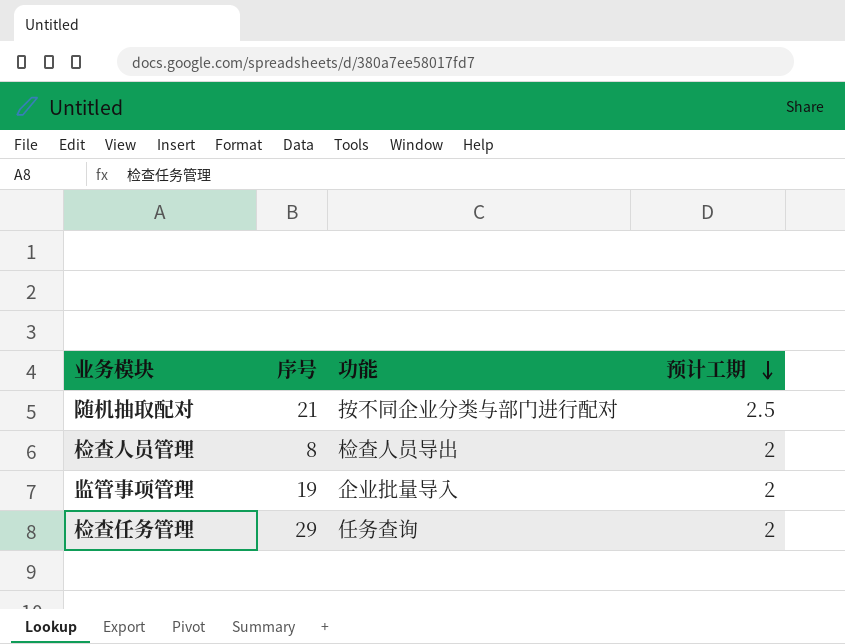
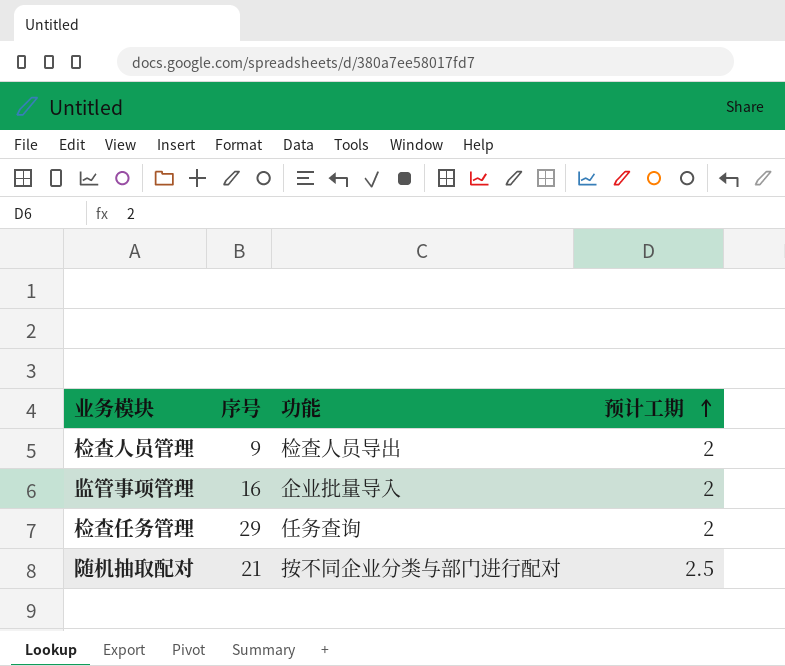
row order: 预计工期 descending -> 预计工期 ascending
检查人员管理 | 序号: 8 -> 9
监管事项管理 | 序号: 19 -> 16

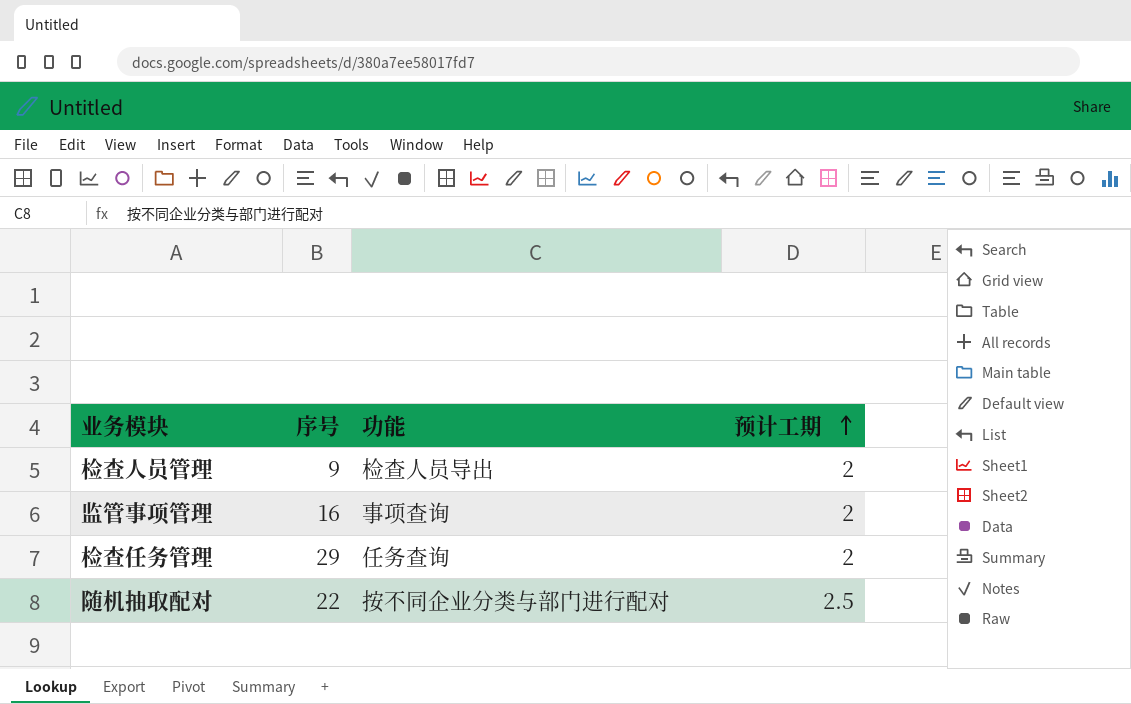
监管事项管理 | 功能: 企业批量导入 -> 事项查询
随机抽取配对 | 序号: 21 -> 22

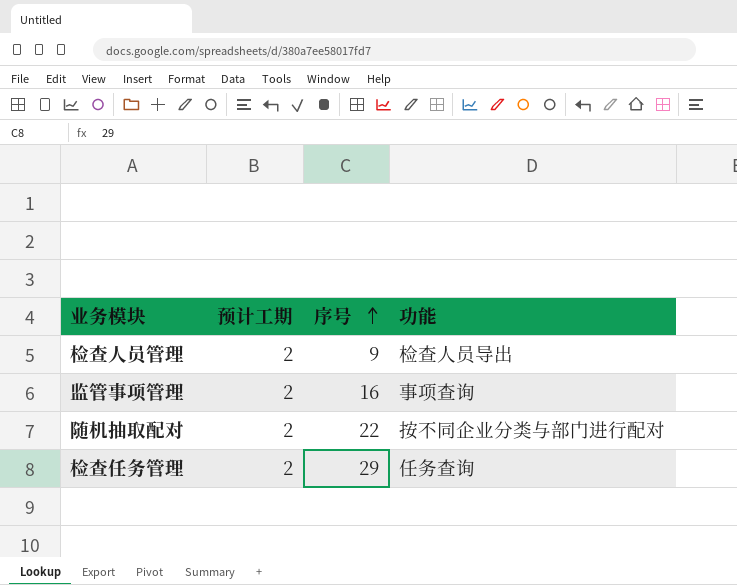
row order: 预计工期 ascending -> 序号 ascending
column 预计工期 | position: 4 -> 2
随机抽取配对 | 预计工期: 2.5 -> 2

